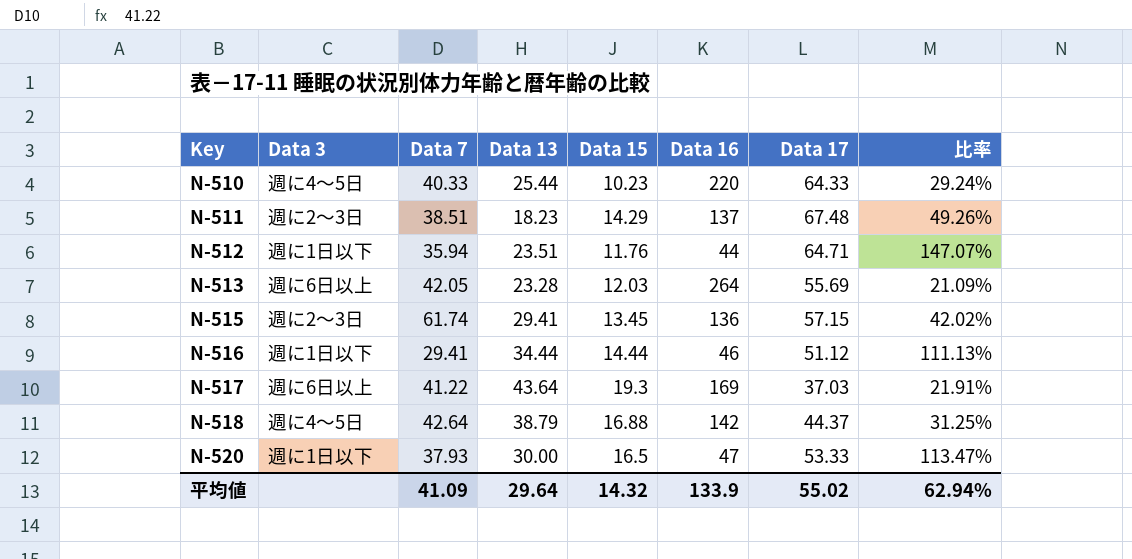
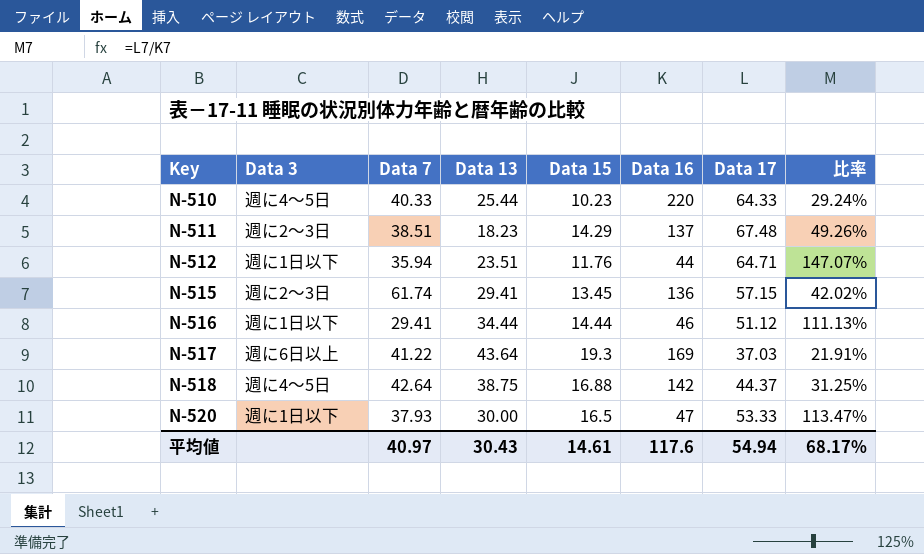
row N-513: 週に6日以上 | 42.05 | 23.28 | 12.03 | 264 | 55.69 | 21.09% -> none
N-518 | Data 13: 38.79 -> 38.75
平均値 | Data 7: 41.09 -> 40.97
平均値 | Data 13: 29.64 -> 30.43
平均値 | Data 15: 14.32 -> 14.61
平均値 | Data 16: 133.9 -> 117.6
平均値 | Data 17: 55.02 -> 54.94
平均値 | 比率: 62.94% -> 68.17%

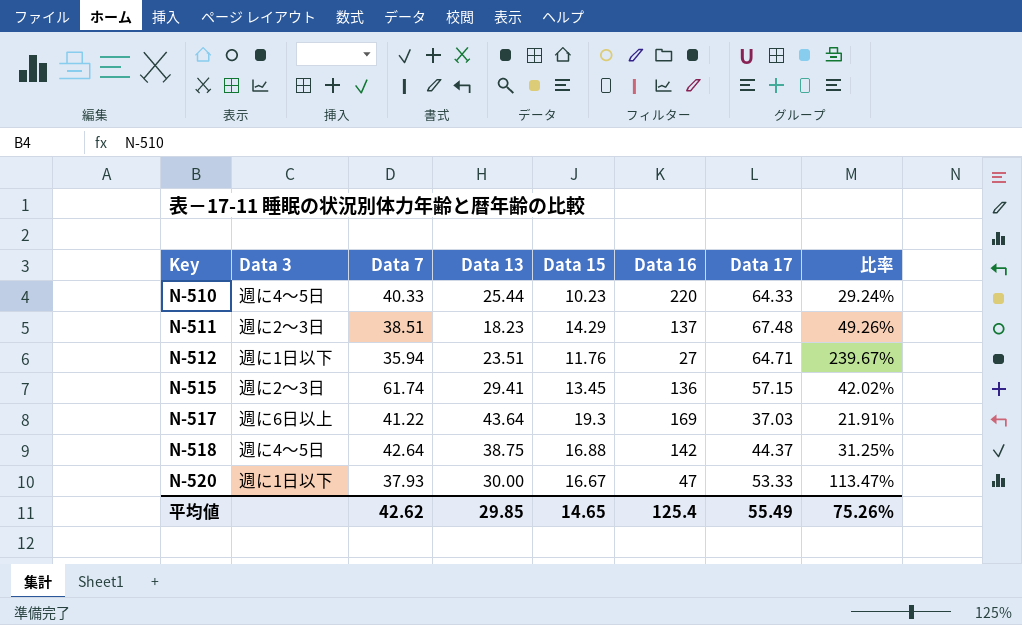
row N-516: 週に1日以下 | 29.41 | 34.44 | 14.44 | 46 | 51.12 | 111.13% -> none
N-512 | Data 16: 44 -> 27
N-512 | 比率: 147.07% -> 239.67%
N-520 | Data 15: 16.5 -> 16.67
平均値 | Data 7: 40.97 -> 42.62
平均値 | Data 13: 30.43 -> 29.85
平均値 | Data 15: 14.61 -> 14.65
平均値 | Data 16: 117.6 -> 125.4
平均値 | Data 17: 54.94 -> 55.49
平均値 | 比率: 68.17% -> 75.26%

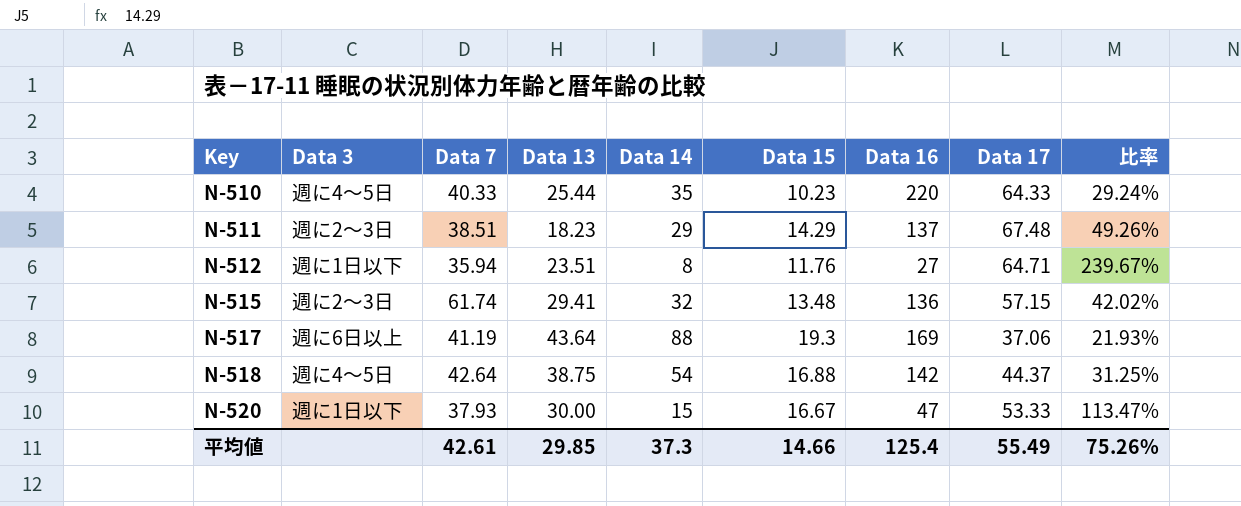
column Data 14 | position: none -> 5
N-515 | Data 15: 13.45 -> 13.48
N-517 | Data 7: 41.22 -> 41.19
N-517 | Data 17: 37.03 -> 37.06
N-517 | 比率: 21.91% -> 21.93%
平均値 | Data 7: 42.62 -> 42.61
平均値 | Data 15: 14.65 -> 14.66

